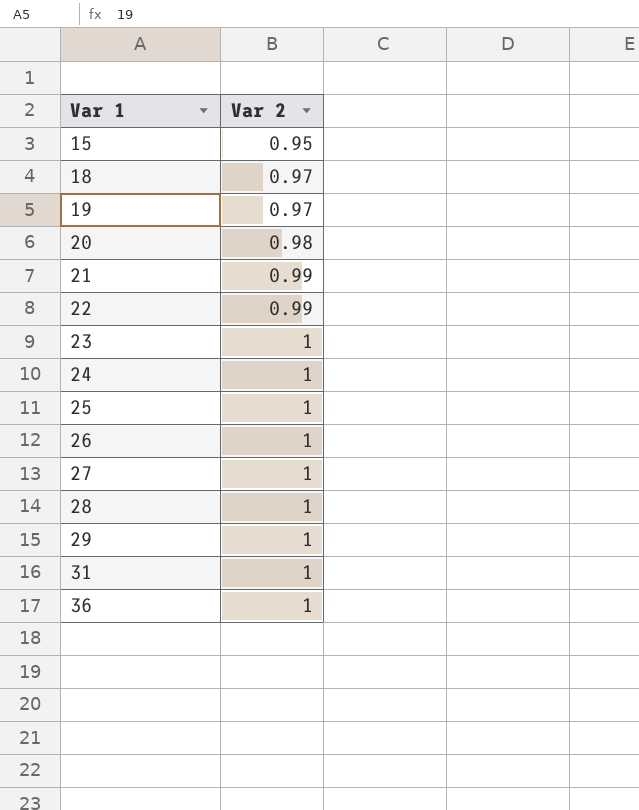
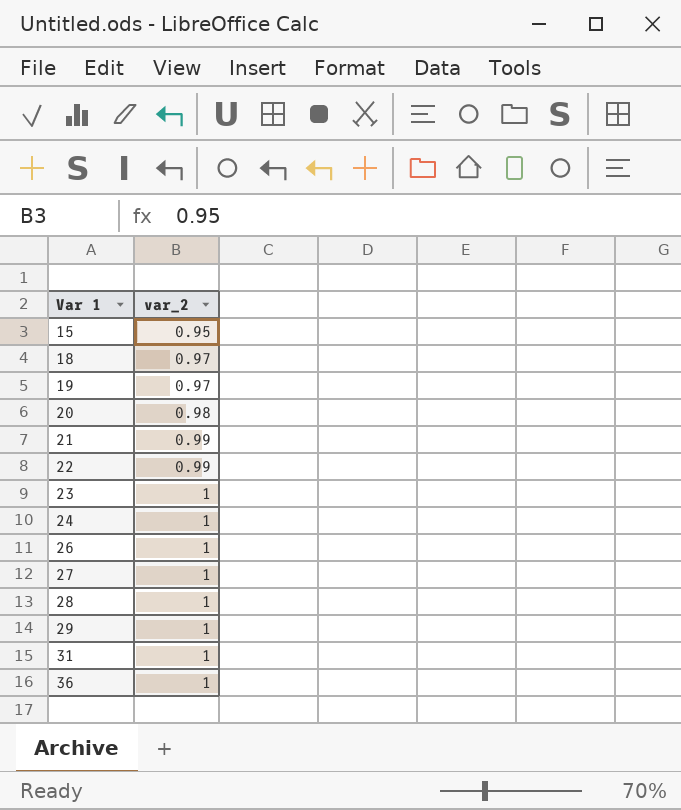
column name: Var 2 -> var_2
row 25: 1 -> none

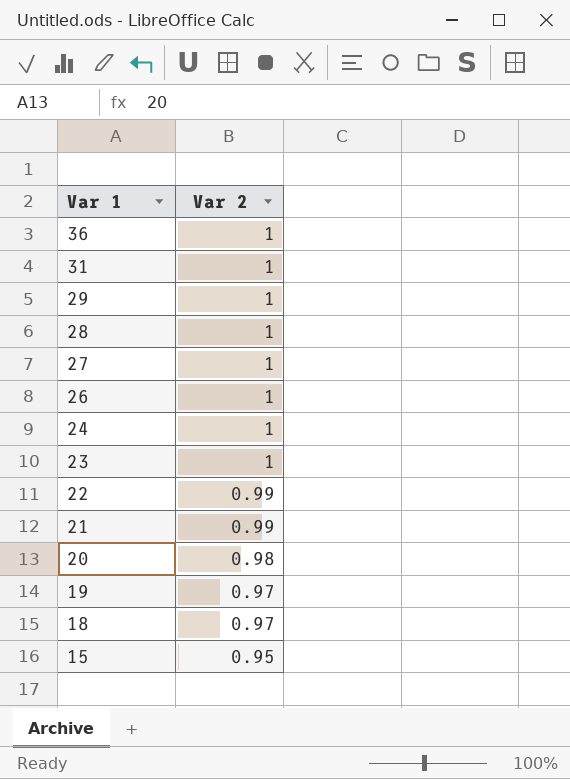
row order: Var 1 ascending -> Var 1 descending
column name: var_2 -> Var 2

